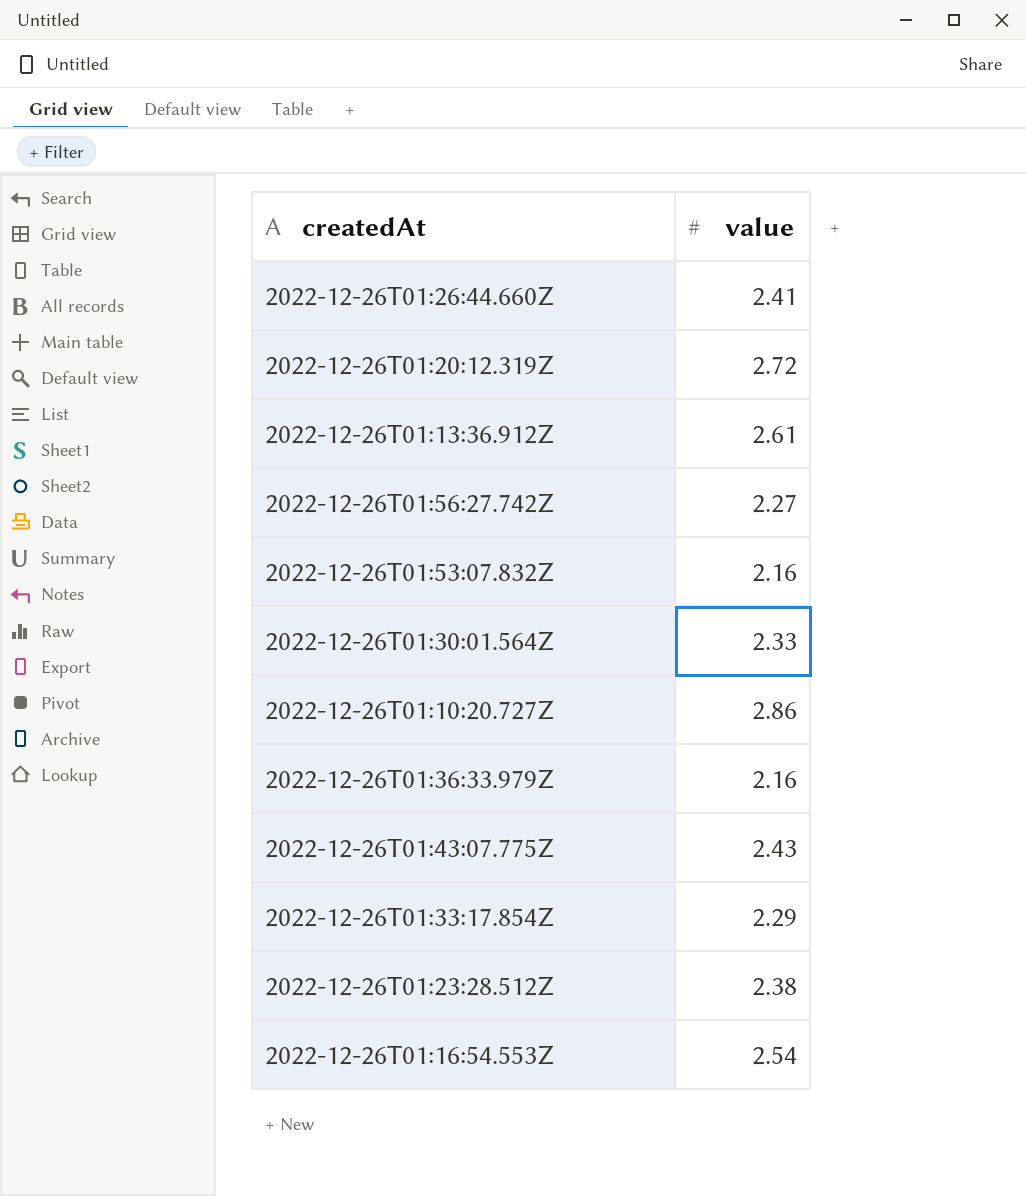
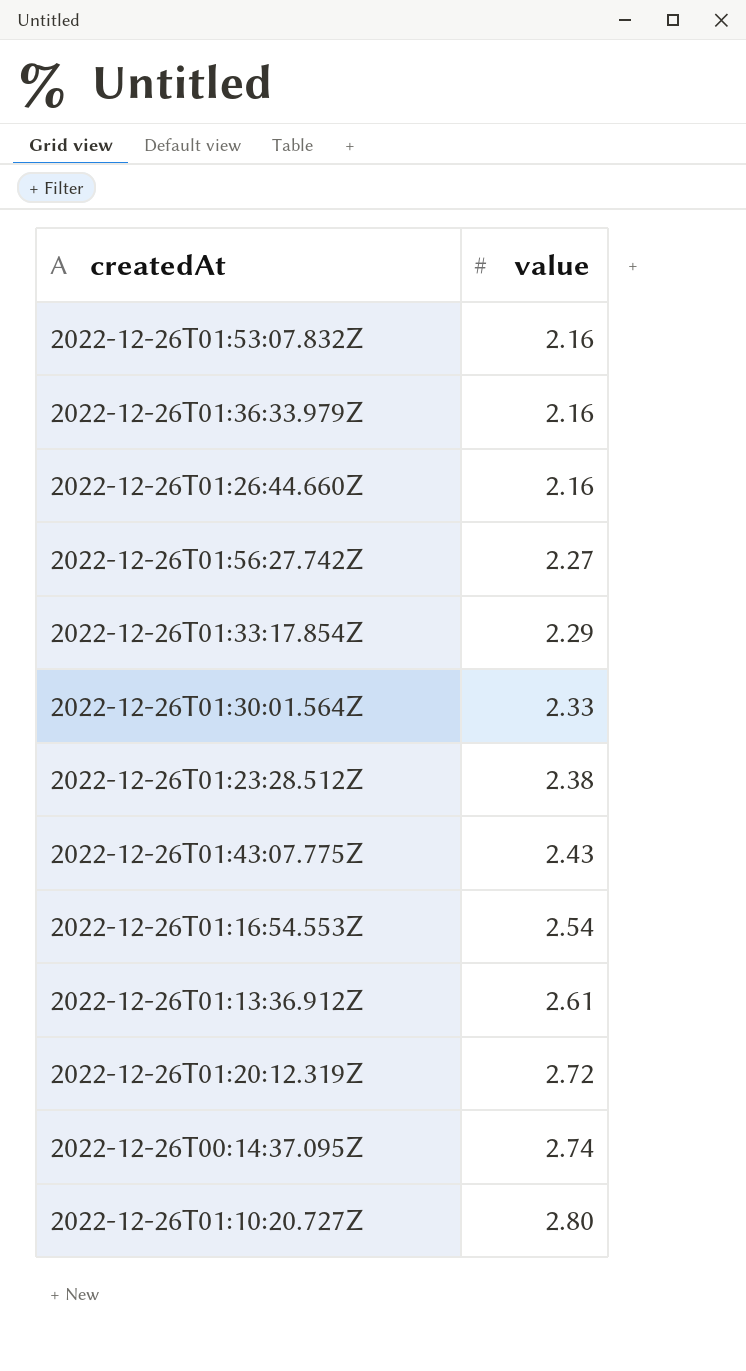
row order: none -> value ascending
2022-12-26T01:26:44.660Z | value: 2.41 -> 2.16
row 2022-12-26T00:14:37.095Z: none -> 2.74
2022-12-26T01:10:20.727Z | value: 2.86 -> 2.80

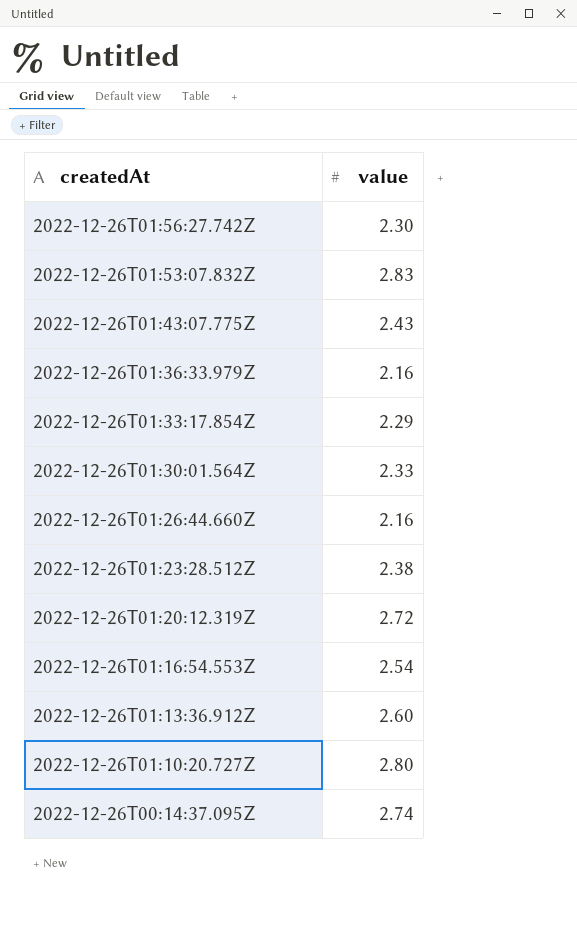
row order: value ascending -> createdAt descending
2022-12-26T01:56:27.742Z | value: 2.27 -> 2.30
2022-12-26T01:53:07.832Z | value: 2.16 -> 2.83
2022-12-26T01:13:36.912Z | value: 2.61 -> 2.60

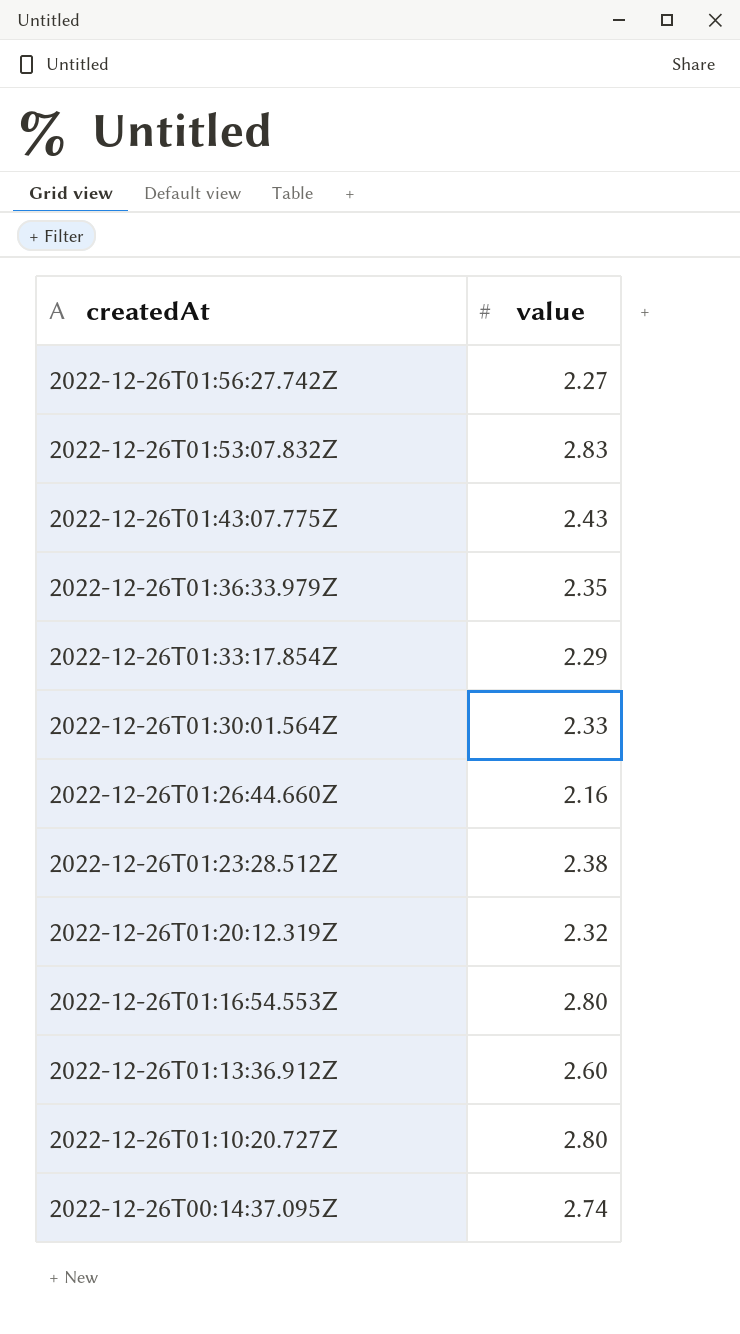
2022-12-26T01:56:27.742Z | value: 2.30 -> 2.27
2022-12-26T01:36:33.979Z | value: 2.16 -> 2.35
2022-12-26T01:20:12.319Z | value: 2.72 -> 2.32
2022-12-26T01:16:54.553Z | value: 2.54 -> 2.80

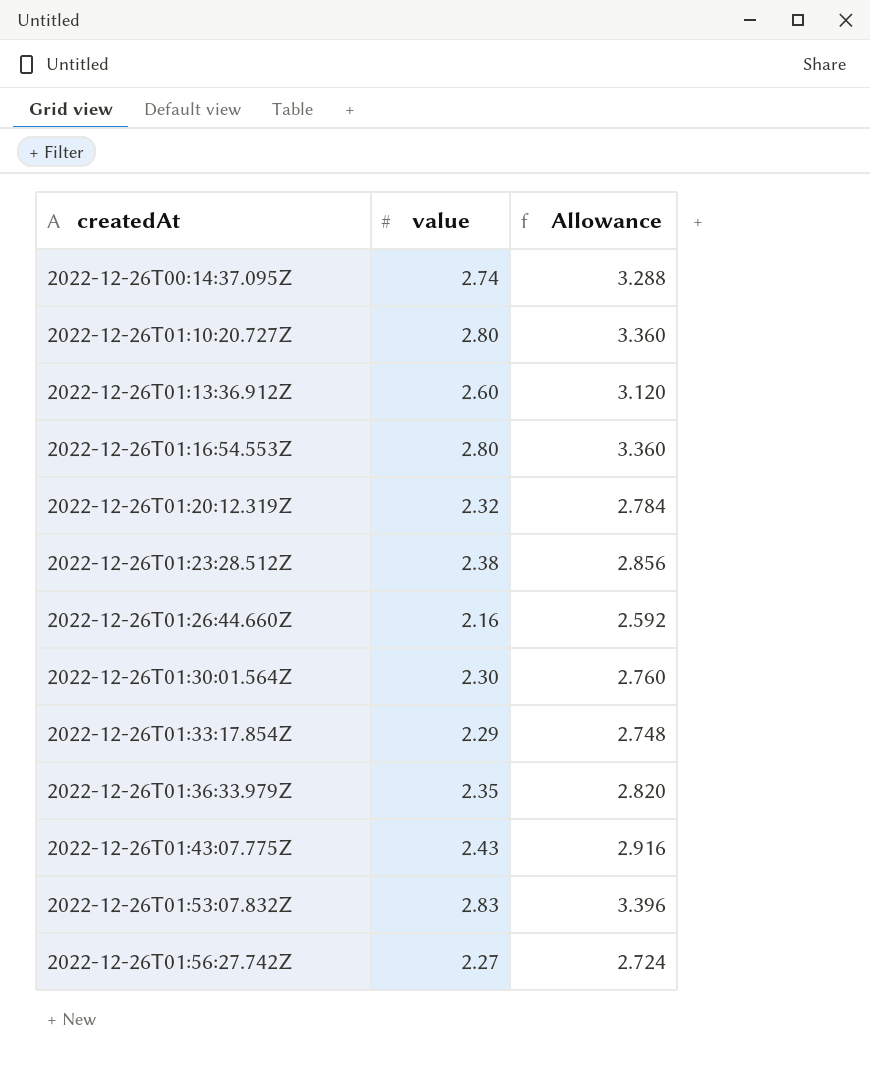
row order: createdAt descending -> createdAt ascending
column Allowance | formula: none -> [value] * 1.2
2022-12-26T01:30:01.564Z | value: 2.33 -> 2.30

